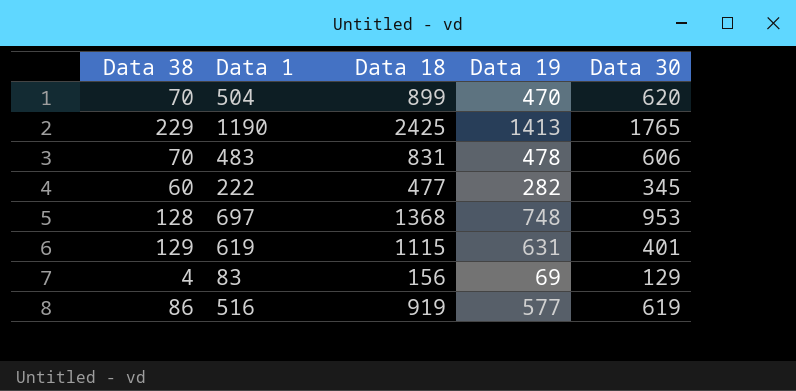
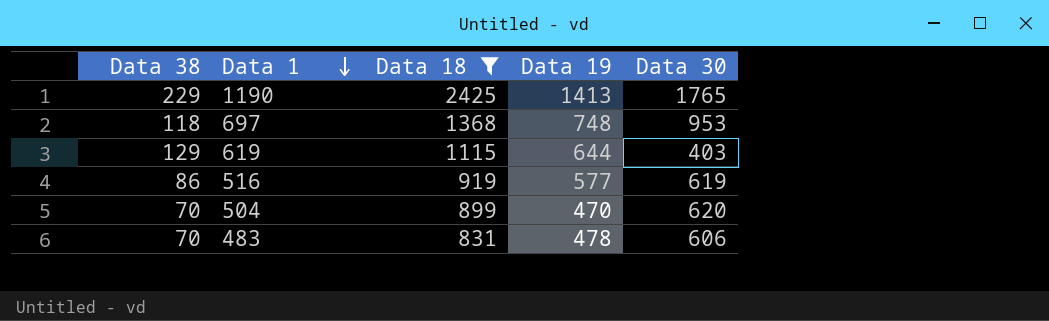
filter: none -> Data 18 >= 831
row order: none -> Data 1 descending
697 | Data 38: 128 -> 118
619 | Data 19: 631 -> 644
619 | Data 30: 401 -> 403

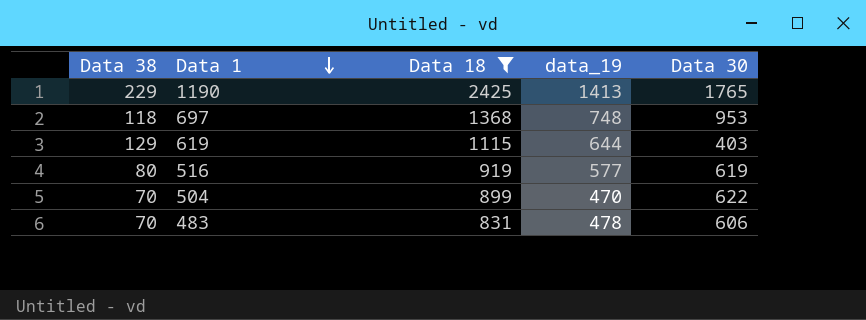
column name: Data 19 -> data_19
516 | Data 38: 86 -> 80
504 | Data 30: 620 -> 622

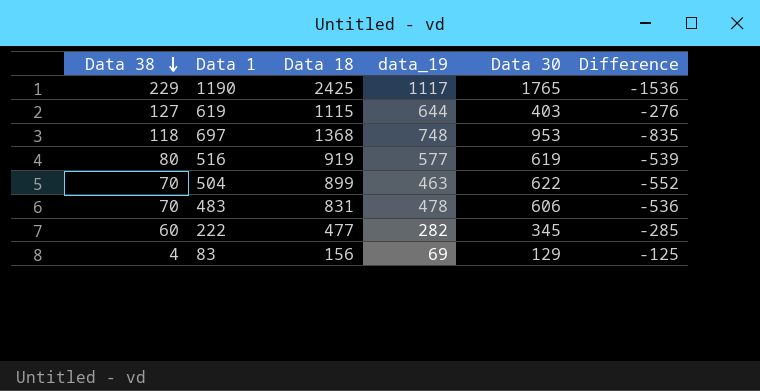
filter: Data 18 >= 831 -> none
row order: Data 1 descending -> Data 38 descending
column Difference | formula: none -> [Data 38] - [Data 30]
1190 | data_19: 1413 -> 1117
619 | Data 38: 129 -> 127
504 | data_19: 470 -> 463

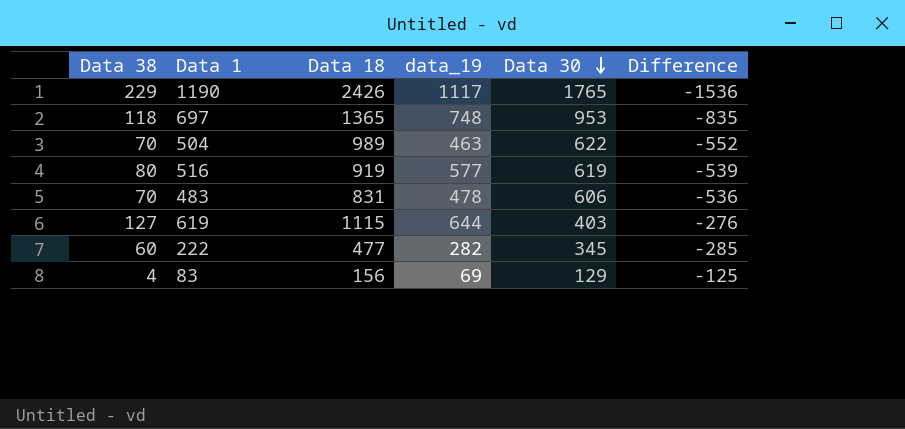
row order: Data 38 descending -> Data 30 descending
1190 | Data 18: 2425 -> 2426
697 | Data 18: 1368 -> 1365
504 | Data 18: 899 -> 989

